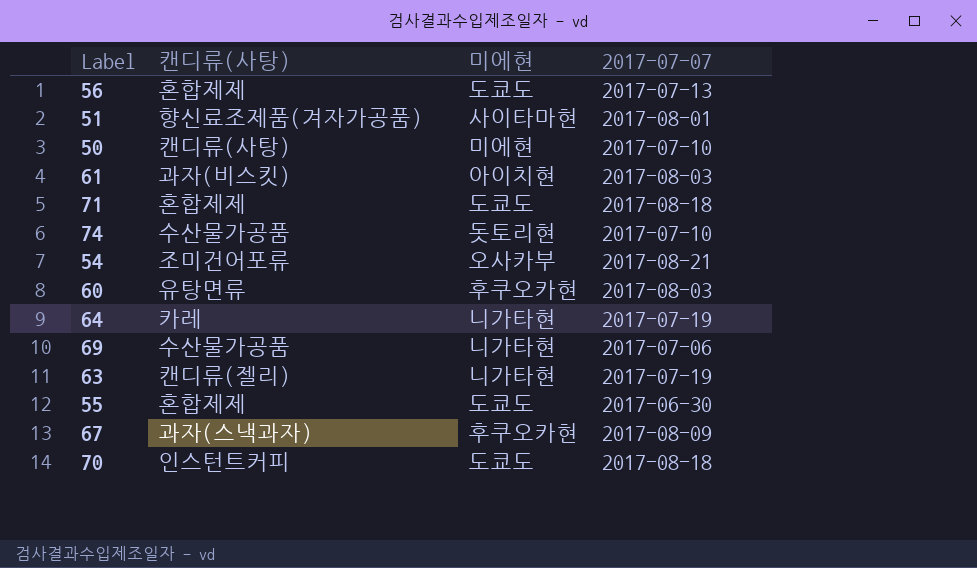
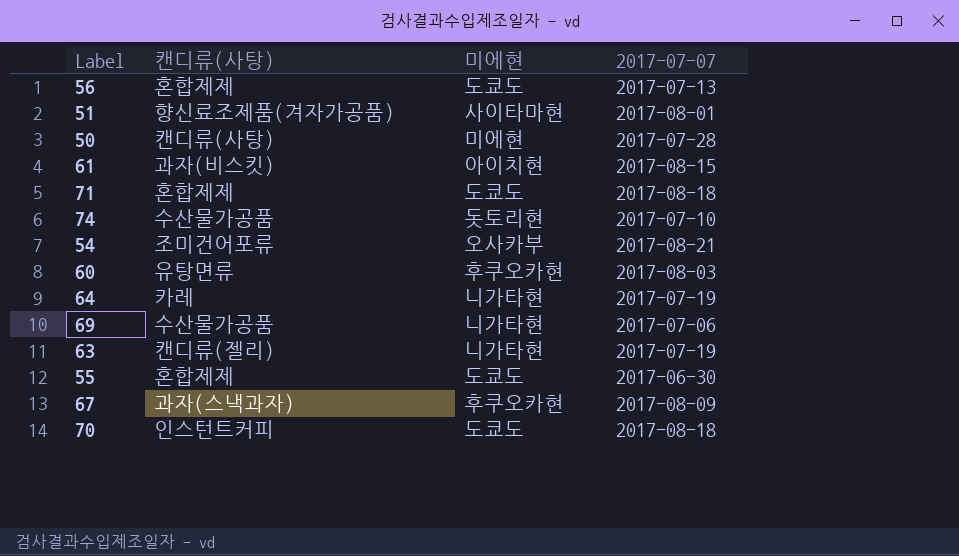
50 | 2017-07-07: 2017-07-10 -> 2017-07-28
61 | 2017-07-07: 2017-08-03 -> 2017-08-15

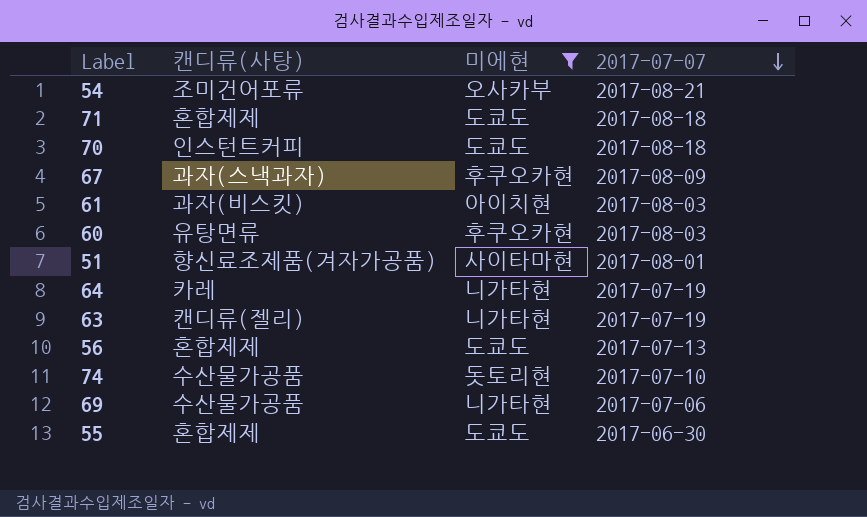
filter: none -> 미에현 != 미에현
row order: none -> 2017-07-07 descending
61 | 2017-07-07: 2017-08-15 -> 2017-08-03

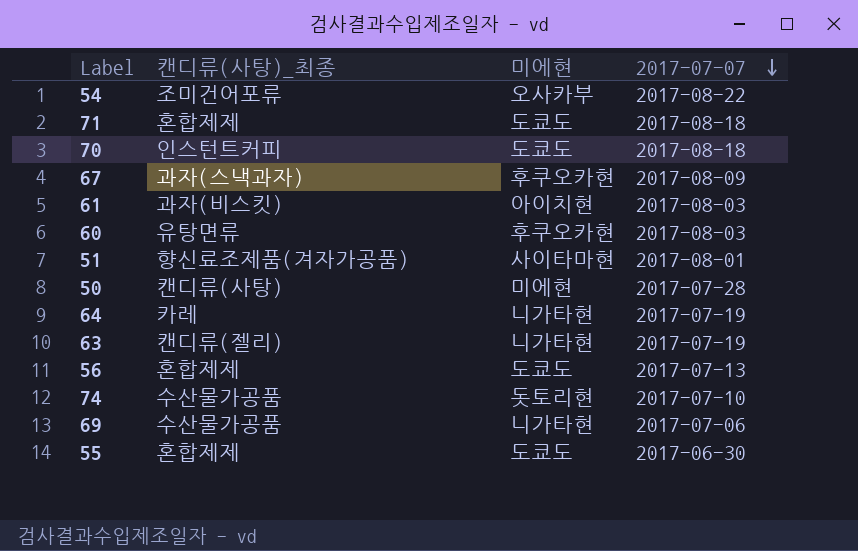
filter: 미에현 != 미에현 -> none
column name: 캔디류(사탕) -> 캔디류(사탕)_최종
54 | 2017-07-07: 2017-08-21 -> 2017-08-22

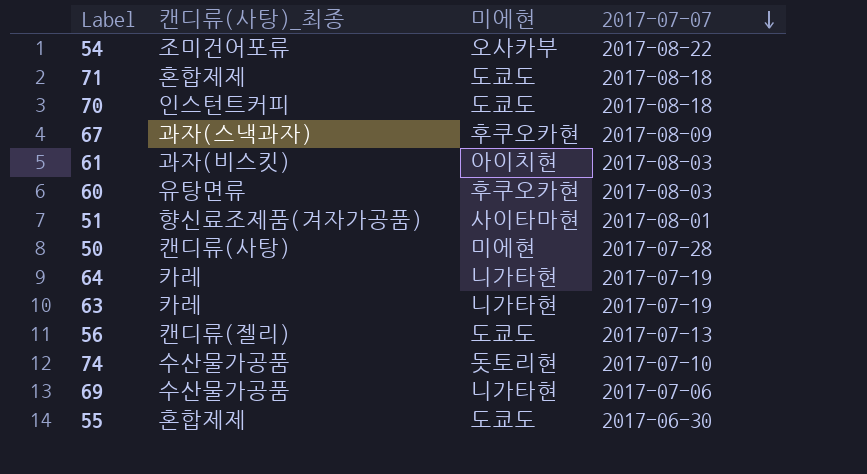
63 | 캔디류(사탕)_최종: 캔디류(젤리) -> 카레
56 | 캔디류(사탕)_최종: 혼합제제 -> 캔디류(젤리)

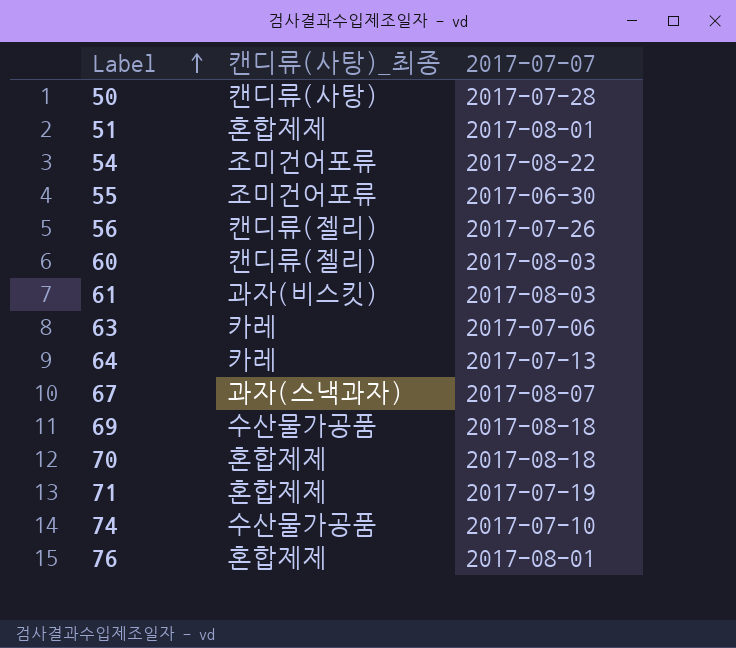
row order: 2017-07-07 descending -> Label ascending
column 미에현 | position: 3 -> none
51 | 캔디류(사탕)_최종: 향신료조제품(겨자가공품) -> 혼합제제
55 | 캔디류(사탕)_최종: 혼합제제 -> 조미건어포류
56 | 2017-07-07: 2017-07-13 -> 2017-07-26
60 | 캔디류(사탕)_최종: 유탕면류 -> 캔디류(젤리)
63 | 2017-07-07: 2017-07-19 -> 2017-07-06
64 | 2017-07-07: 2017-07-19 -> 2017-07-13
67 | 2017-07-07: 2017-08-09 -> 2017-08-07
69 | 2017-07-07: 2017-07-06 -> 2017-08-18
70 | 캔디류(사탕)_최종: 인스턴트커피 -> 혼합제제
71 | 2017-07-07: 2017-08-18 -> 2017-07-19
row 76: none -> 혼합제제 | 2017-08-01

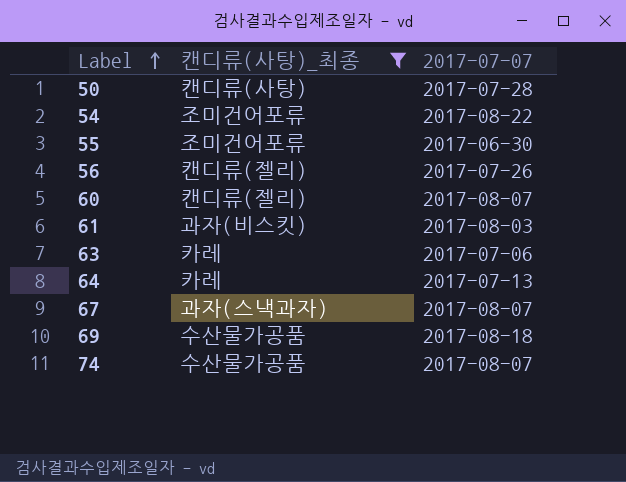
filter: none -> 캔디류(사탕)_최종 != 혼합제제
60 | 2017-07-07: 2017-08-03 -> 2017-08-07
74 | 2017-07-07: 2017-07-10 -> 2017-08-07

